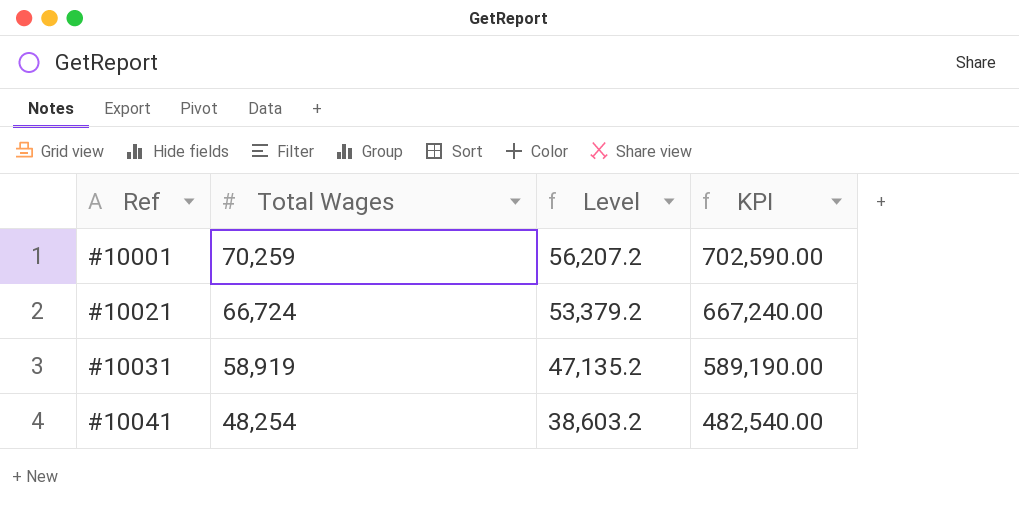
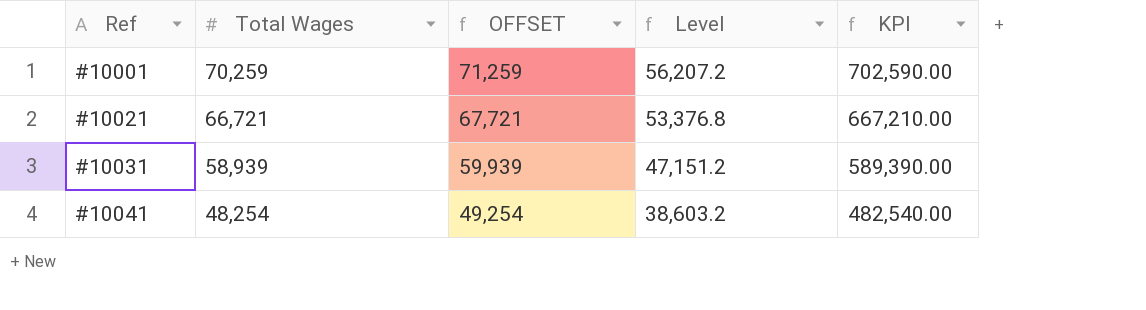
column OFFSET | formula: none -> [Total Wages] + 1000
#10021 | Total Wages: 66,724 -> 66,721
#10021 | Level: 53,379.2 -> 53,376.8
#10021 | KPI: 667,240.00 -> 667,210.00
#10031 | Total Wages: 58,919 -> 58,939
#10031 | Level: 47,135.2 -> 47,151.2
#10031 | KPI: 589,190.00 -> 589,390.00

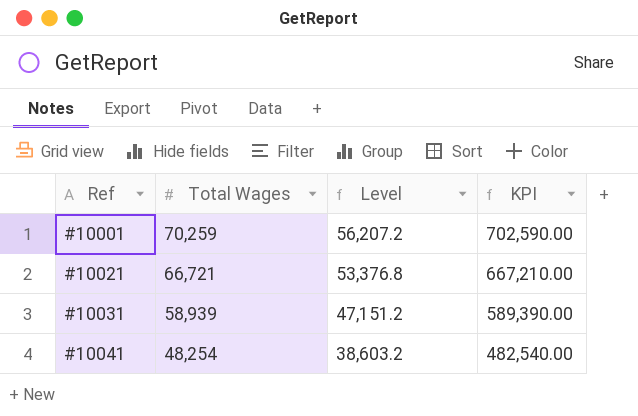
column OFFSET | formula: [Total Wages] + 1000 -> none

